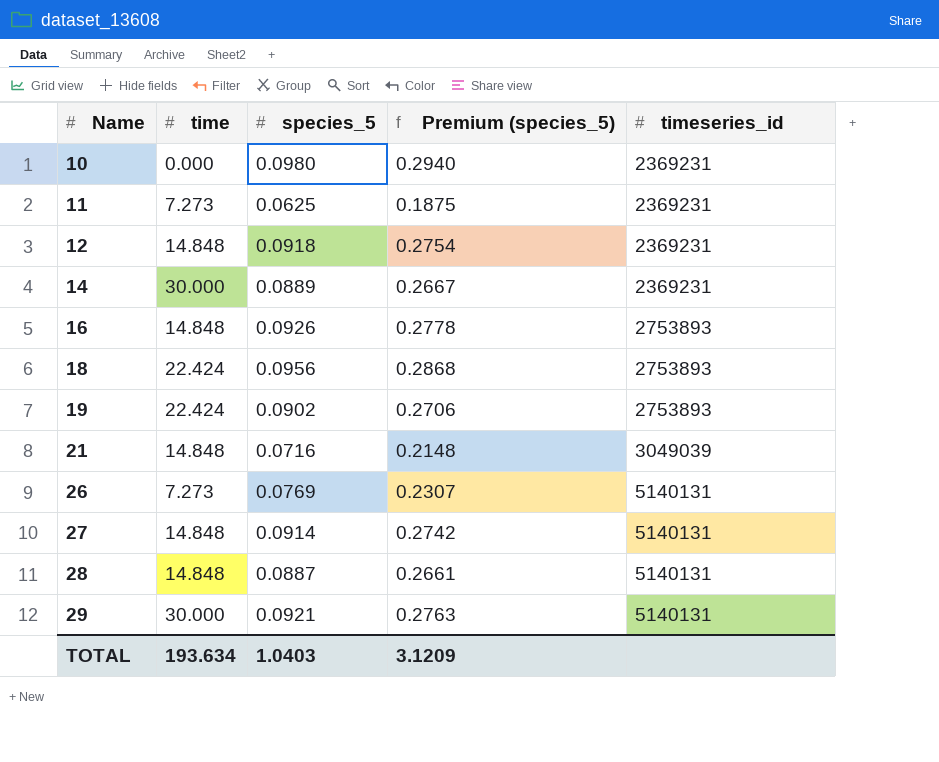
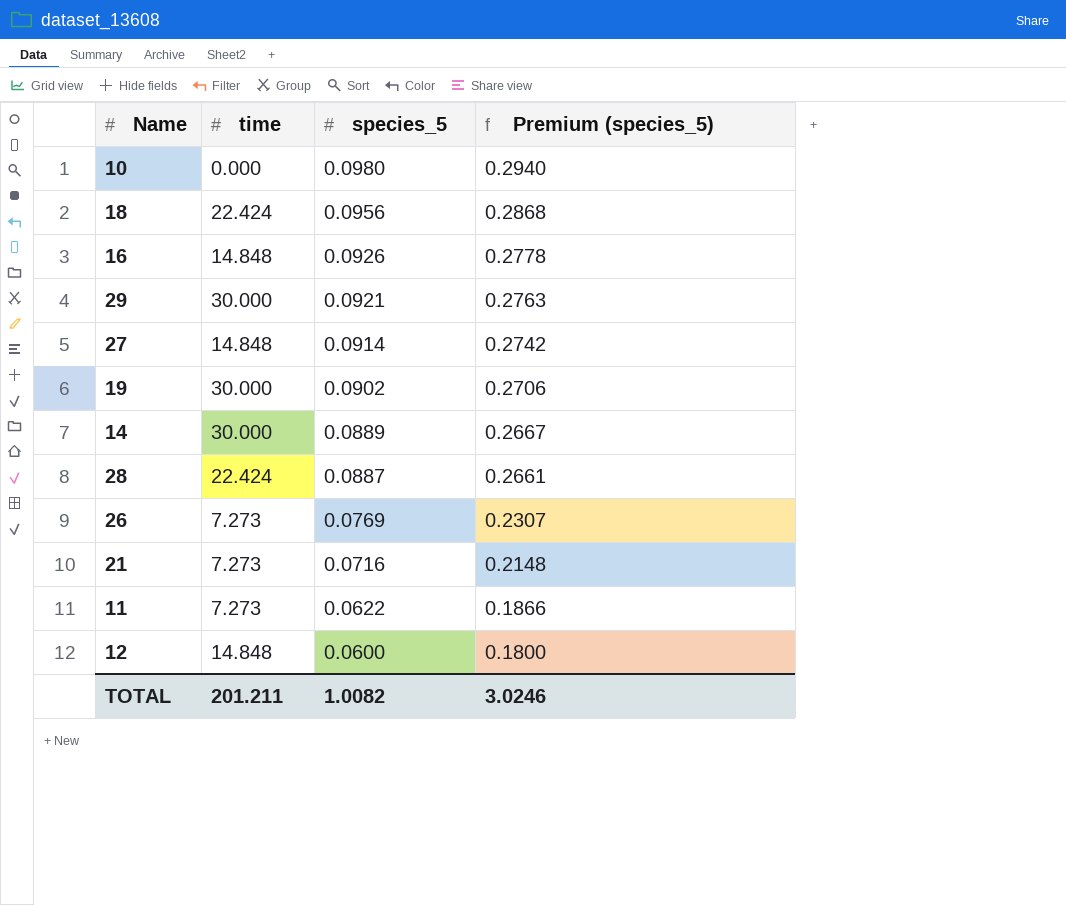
row order: Name ascending -> species_5 descending
column timeseries_id | position: 5 -> none
19 | time: 22.424 -> 30.000
28 | time: 14.848 -> 22.424
21 | time: 14.848 -> 7.273
11 | species_5: 0.0625 -> 0.0622
11 | Premium (species_5): 0.1875 -> 0.1866
12 | species_5: 0.0918 -> 0.0600
12 | Premium (species_5): 0.2754 -> 0.1800
TOTAL | time: 193.634 -> 201.211
TOTAL | species_5: 1.0403 -> 1.0082
TOTAL | Premium (species_5): 3.1209 -> 3.0246

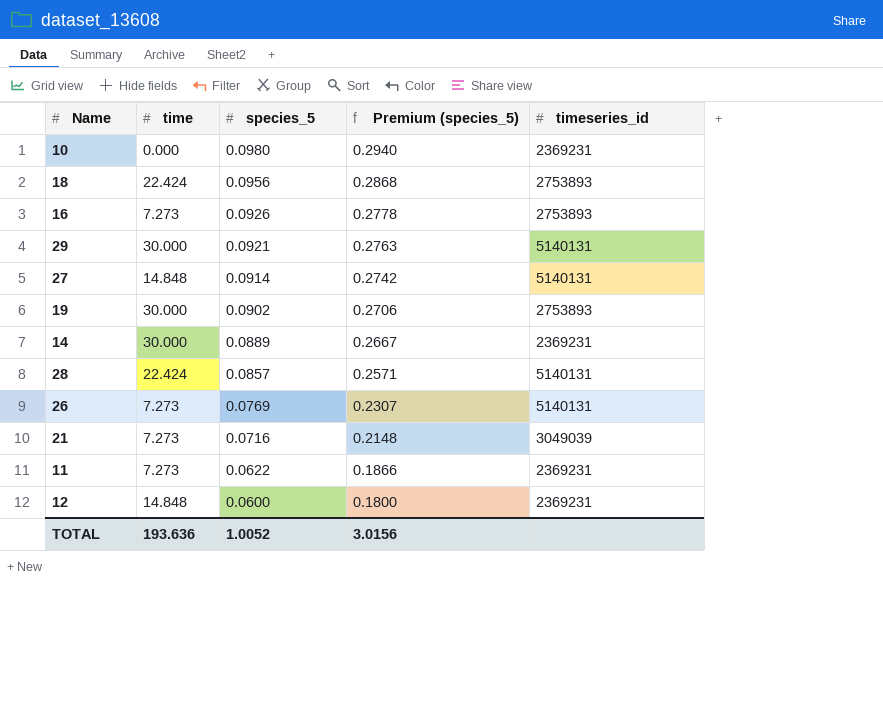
column timeseries_id | position: none -> 5
16 | time: 14.848 -> 7.273
28 | species_5: 0.0887 -> 0.0857
28 | Premium (species_5): 0.2661 -> 0.2571
TOTAL | time: 201.211 -> 193.636
TOTAL | species_5: 1.0082 -> 1.0052
TOTAL | Premium (species_5): 3.0246 -> 3.0156

